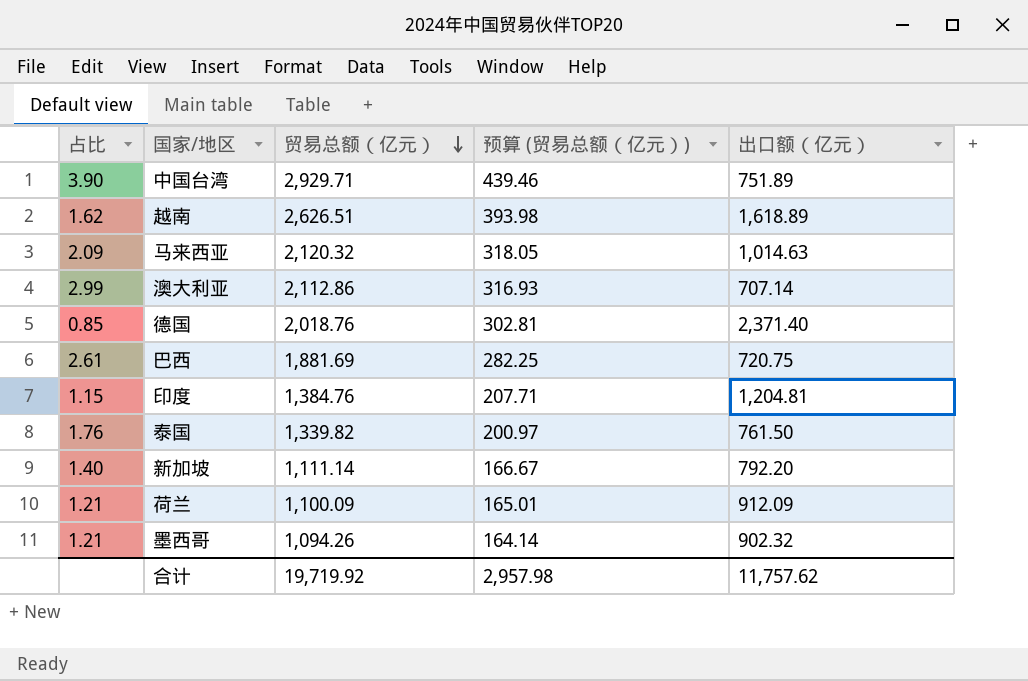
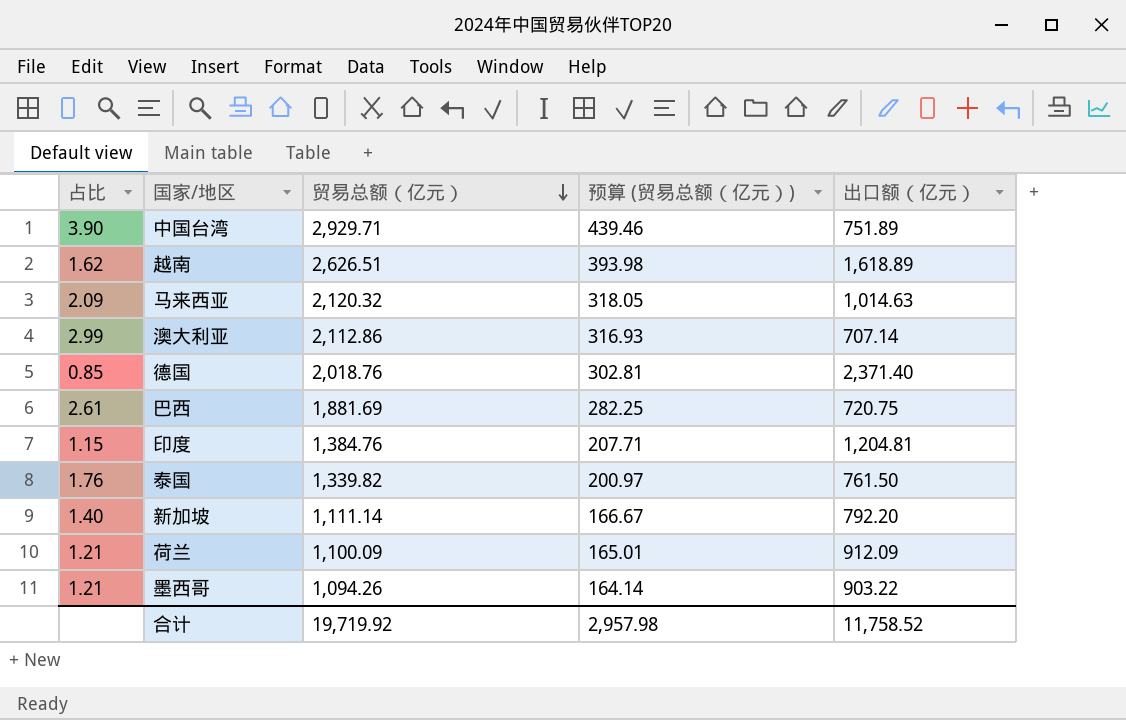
墨西哥 | 出口额（亿元）: 902.32 -> 903.22
合计 | 出口额（亿元）: 11,757.62 -> 11,758.52

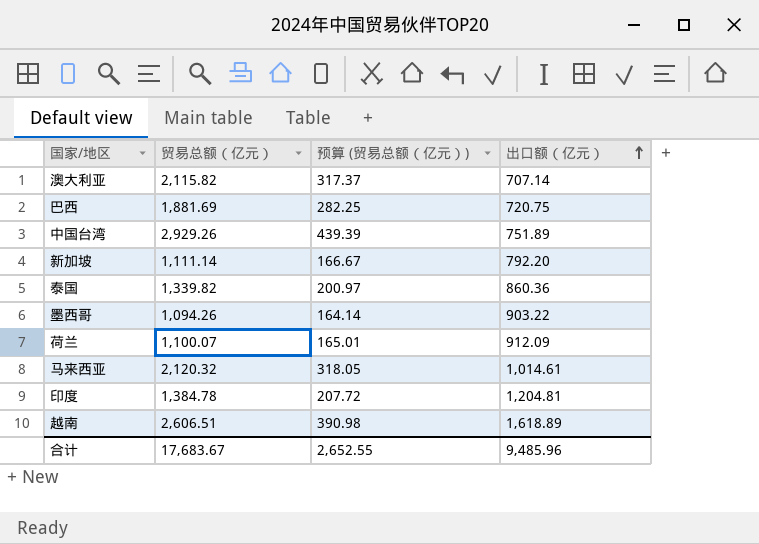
row order: 贸易总额（亿元） descending -> 出口额（亿元） ascending
column 占比 | formula: [贸易总额（亿元）] / [出口额（亿元）] -> none
row 德国: 0.85 | 2,018.76 | 302.81 | 2,371.40 -> none
澳大利亚 | 贸易总额（亿元）: 2,112.86 -> 2,115.82
澳大利亚 | 预算 (贸易总额（亿元）): 316.93 -> 317.37
中国台湾 | 贸易总额（亿元）: 2,929.71 -> 2,929.26
中国台湾 | 预算 (贸易总额（亿元）): 439.46 -> 439.39
泰国 | 出口额（亿元）: 761.50 -> 860.36
荷兰 | 贸易总额（亿元）: 1,100.09 -> 1,100.07
马来西亚 | 出口额（亿元）: 1,014.63 -> 1,014.61
印度 | 贸易总额（亿元）: 1,384.76 -> 1,384.78
印度 | 预算 (贸易总额（亿元）): 207.71 -> 207.72
越南 | 贸易总额（亿元）: 2,626.51 -> 2,606.51
越南 | 预算 (贸易总额（亿元）): 393.98 -> 390.98
合计 | 贸易总额（亿元）: 19,719.92 -> 17,683.67
合计 | 预算 (贸易总额（亿元）): 2,957.98 -> 2,652.55
合计 | 出口额（亿元）: 11,758.52 -> 9,485.96

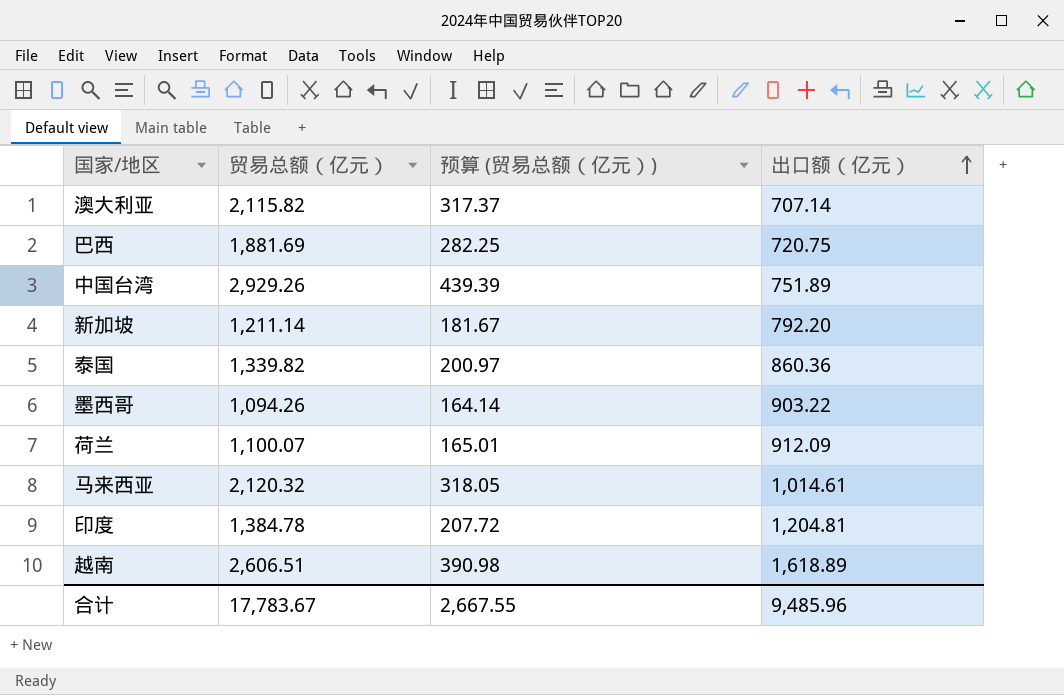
新加坡 | 贸易总额（亿元）: 1,111.14 -> 1,211.14
新加坡 | 预算 (贸易总额（亿元）): 166.67 -> 181.67
合计 | 贸易总额（亿元）: 17,683.67 -> 17,783.67
合计 | 预算 (贸易总额（亿元）): 2,652.55 -> 2,667.55

